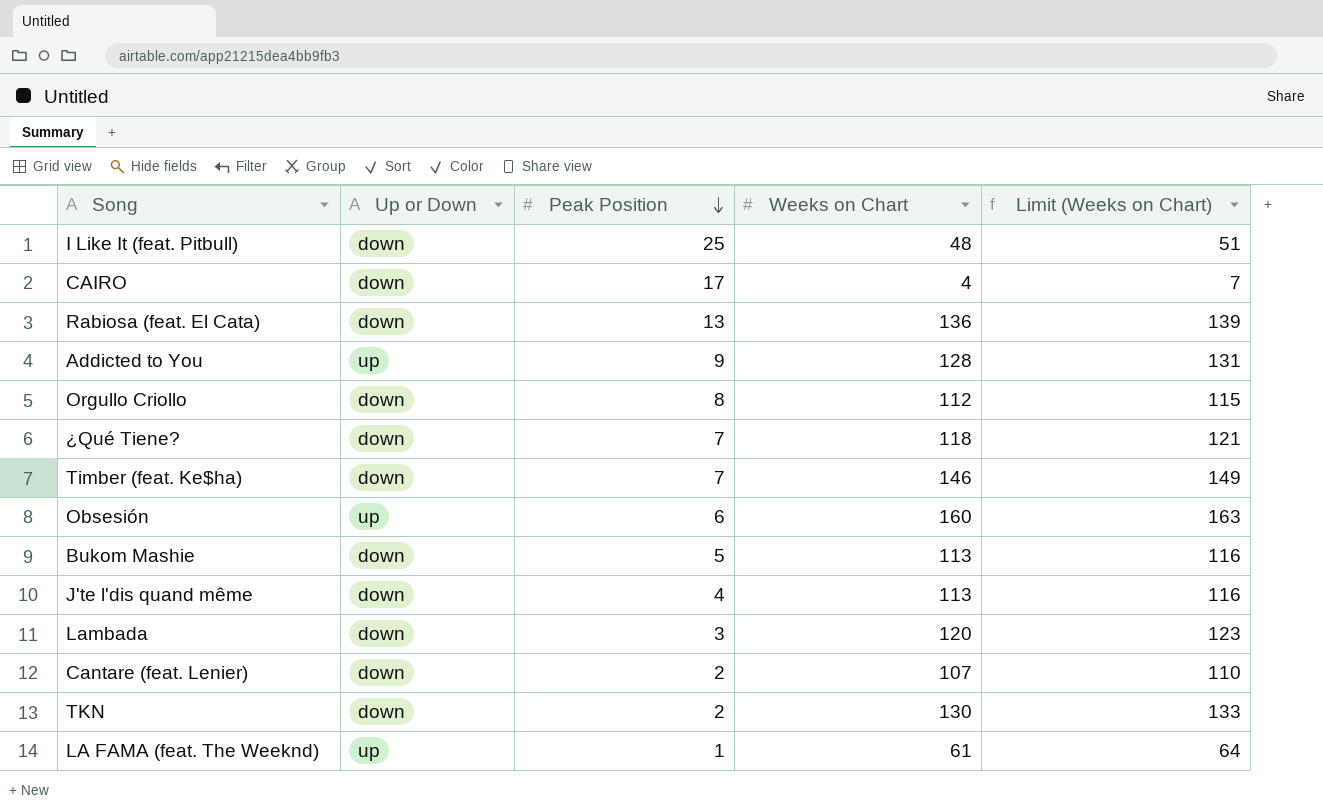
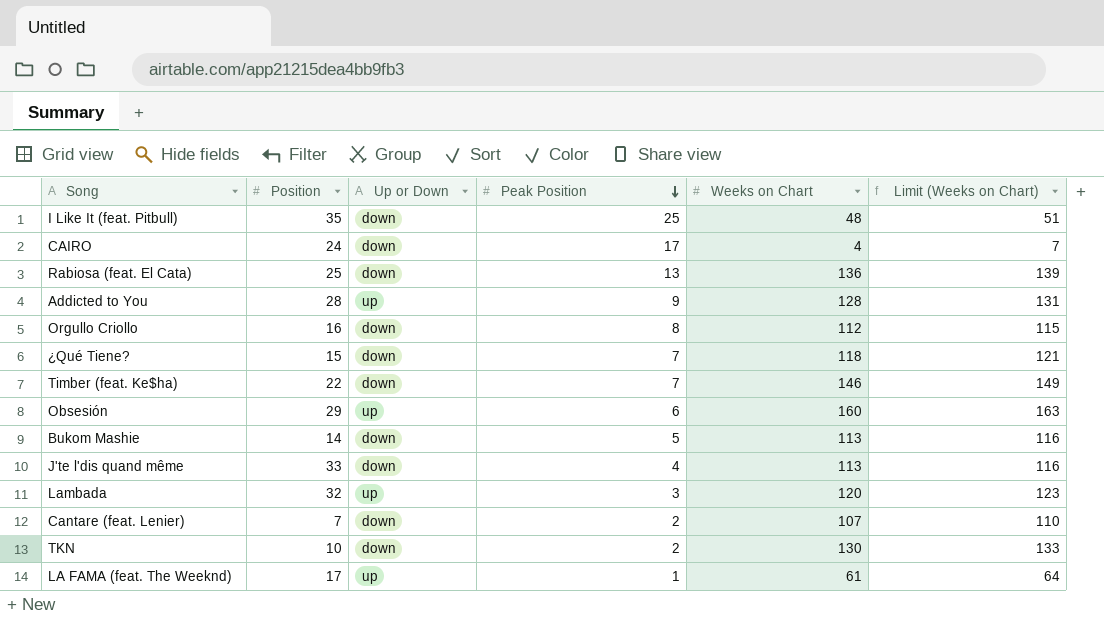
column Position | position: none -> 2
Lambada | Up or Down: down -> up

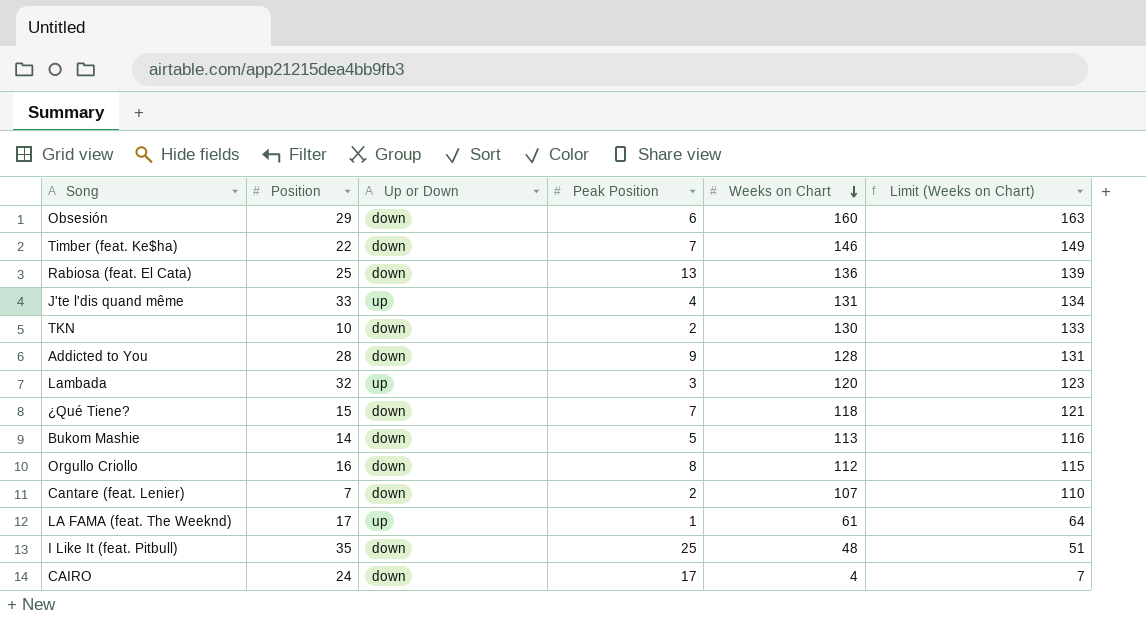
row order: Peak Position descending -> Weeks on Chart descending
Obsesión | Up or Down: up -> down
J'te l'dis quand même | Up or Down: down -> up
J'te l'dis quand même | Weeks on Chart: 113 -> 131
J'te l'dis quand même | Limit (Weeks on Chart): 116 -> 134
Addicted to You | Up or Down: up -> down

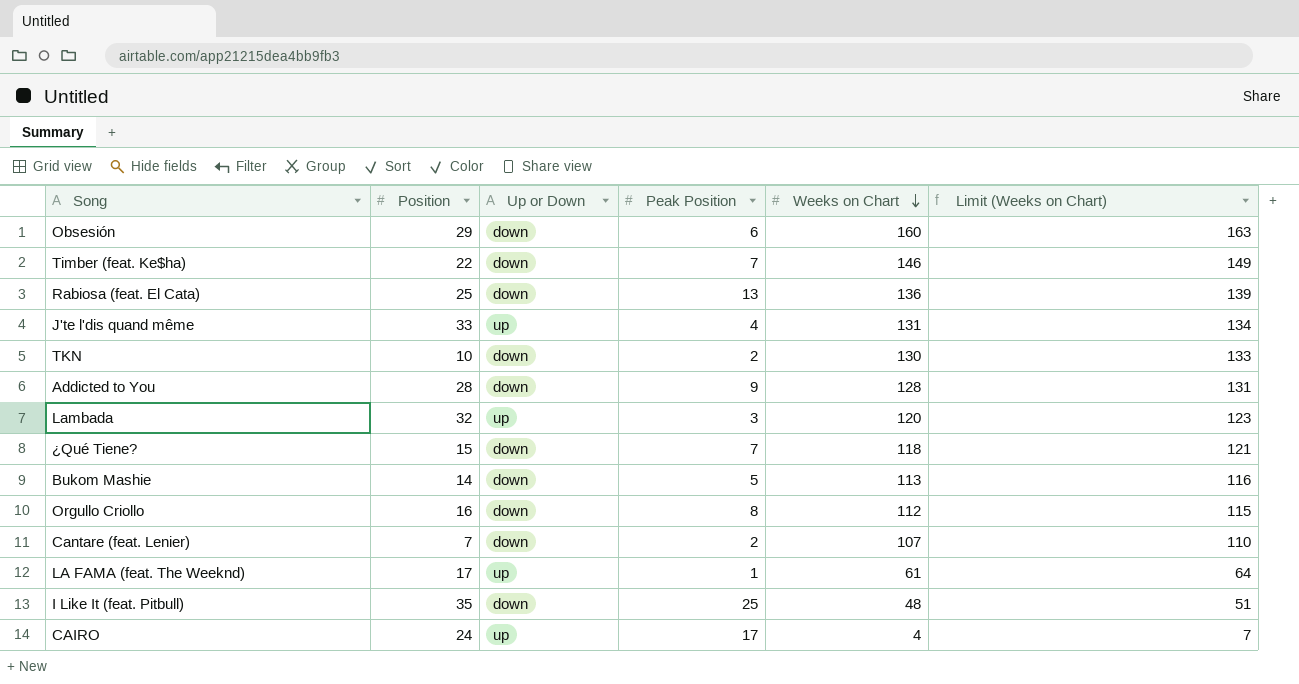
CAIRO | Up or Down: down -> up

